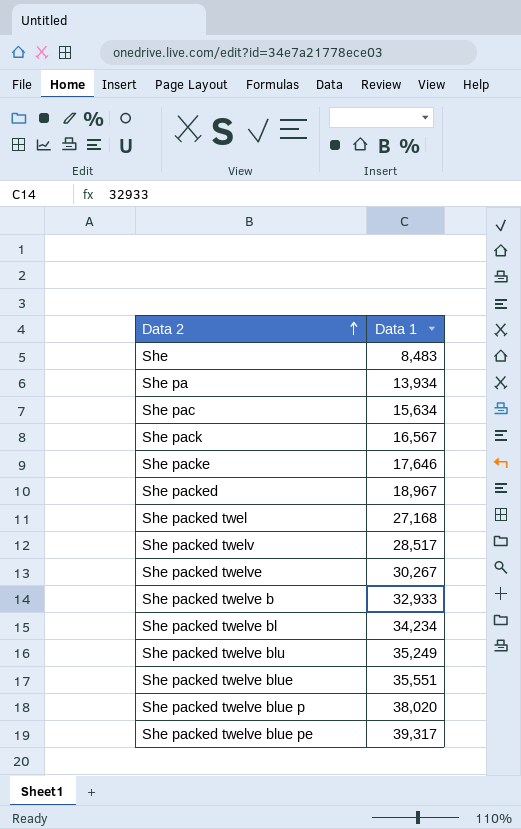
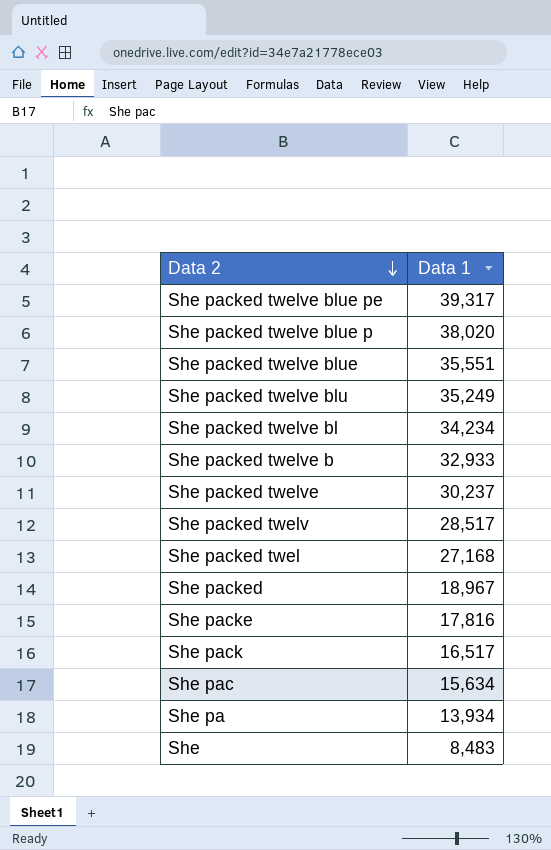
row order: Data 2 ascending -> Data 2 descending
She packed twelve | Data 1: 30,267 -> 30,237
She packe | Data 1: 17,646 -> 17,816
She pack | Data 1: 16,567 -> 16,517

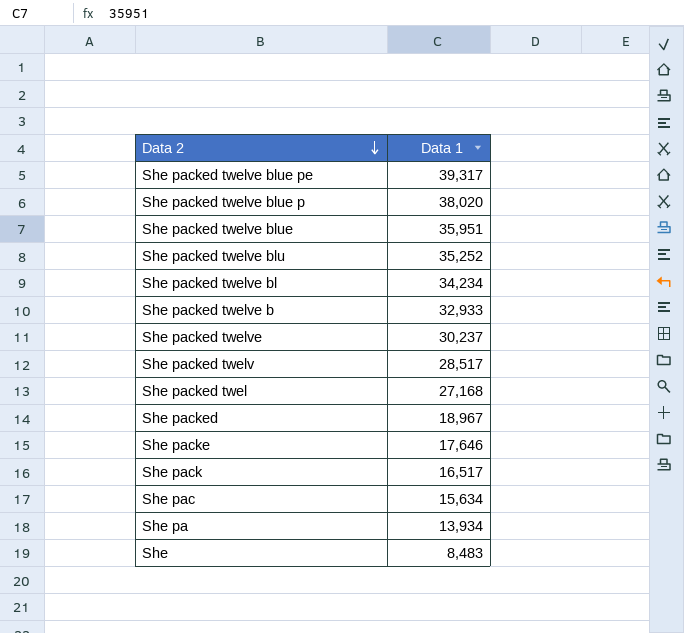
She packed twelve blue | Data 1: 35,551 -> 35,951
She packed twelve blu | Data 1: 35,249 -> 35,252
She packe | Data 1: 17,816 -> 17,646

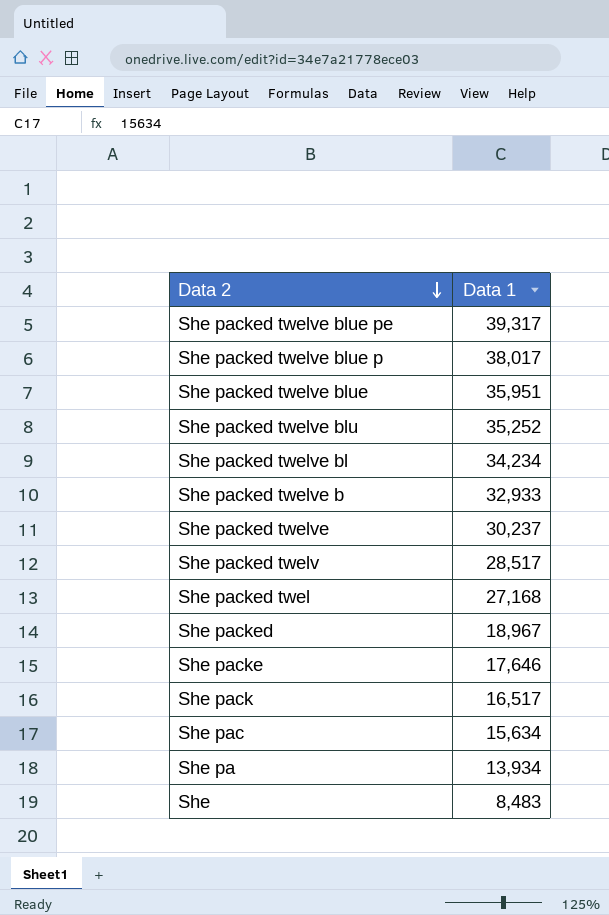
She packed twelve blue p | Data 1: 38,020 -> 38,017

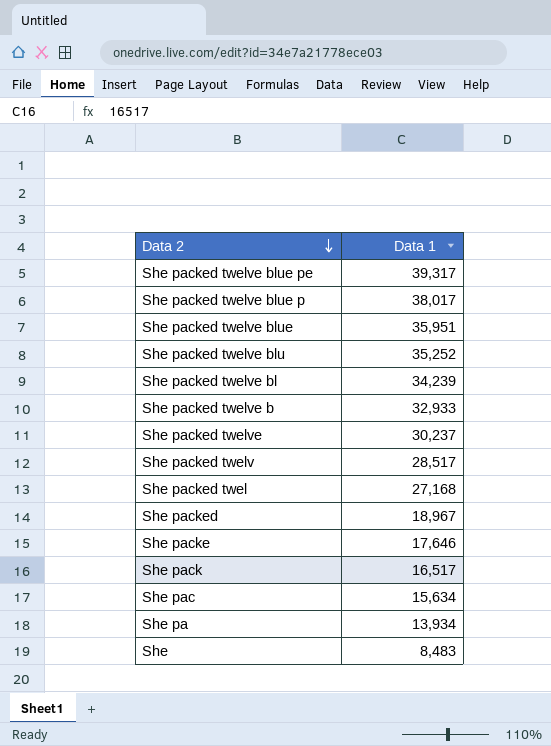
She packed twelve bl | Data 1: 34,234 -> 34,239

